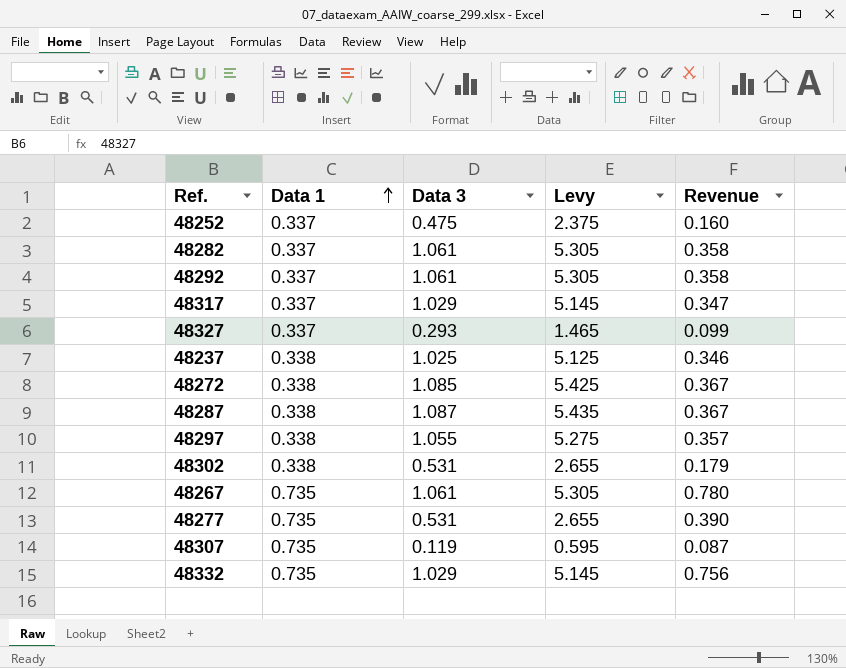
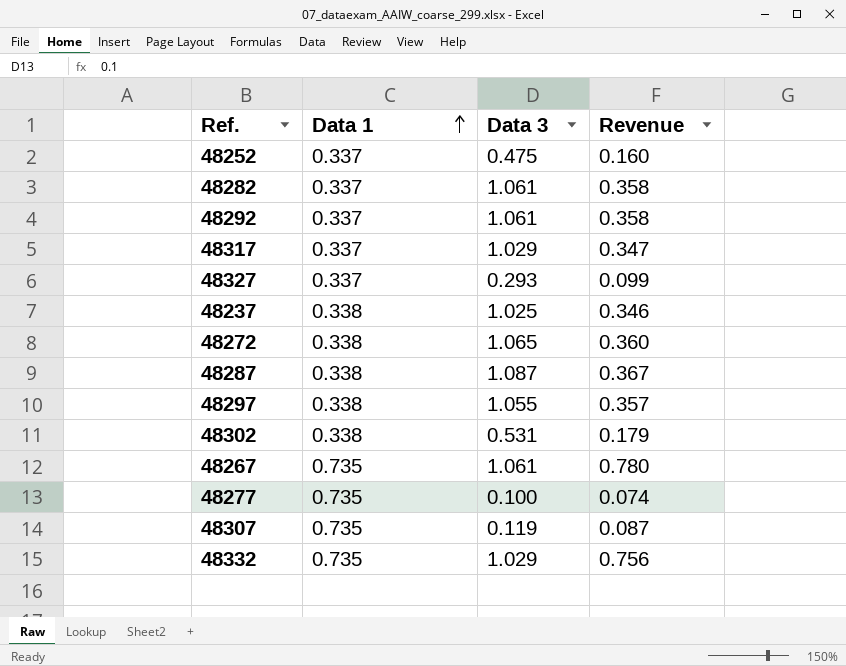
column Levy | formula: [Data 3] * 5 -> none
48272 | Data 3: 1.085 -> 1.065
48272 | Revenue: 0.367 -> 0.360
48277 | Data 3: 0.531 -> 0.100
48277 | Revenue: 0.390 -> 0.074

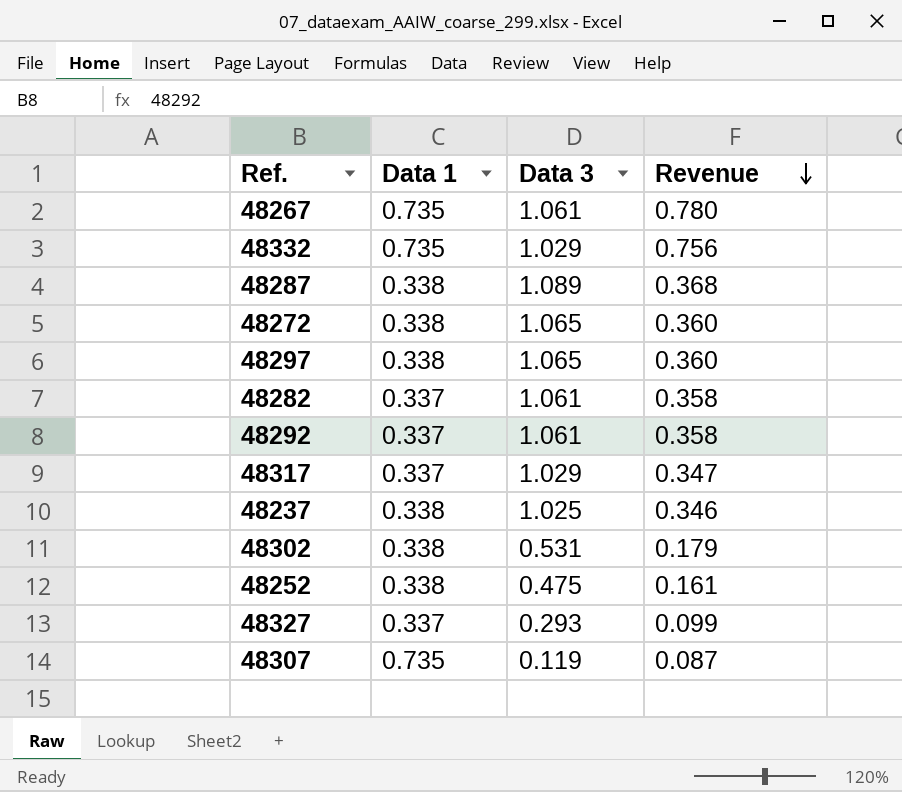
row order: Data 1 ascending -> Revenue descending
row 48277: 0.735 | 0.100 | 0.074 -> none
48287 | Data 3: 1.087 -> 1.089
48287 | Revenue: 0.367 -> 0.368
48297 | Data 3: 1.055 -> 1.065
48297 | Revenue: 0.357 -> 0.360
48252 | Data 1: 0.337 -> 0.338
48252 | Revenue: 0.160 -> 0.161

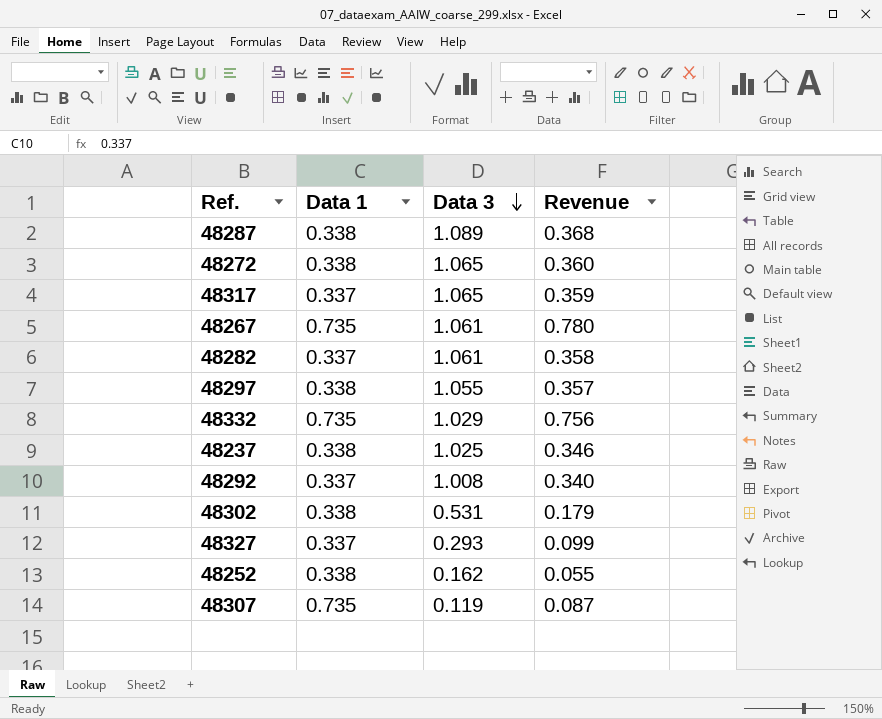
row order: Revenue descending -> Data 3 descending
48317 | Data 3: 1.029 -> 1.065
48317 | Revenue: 0.347 -> 0.359
48297 | Data 3: 1.065 -> 1.055
48297 | Revenue: 0.360 -> 0.357
48292 | Data 3: 1.061 -> 1.008
48292 | Revenue: 0.358 -> 0.340
48252 | Data 3: 0.475 -> 0.162
48252 | Revenue: 0.161 -> 0.055

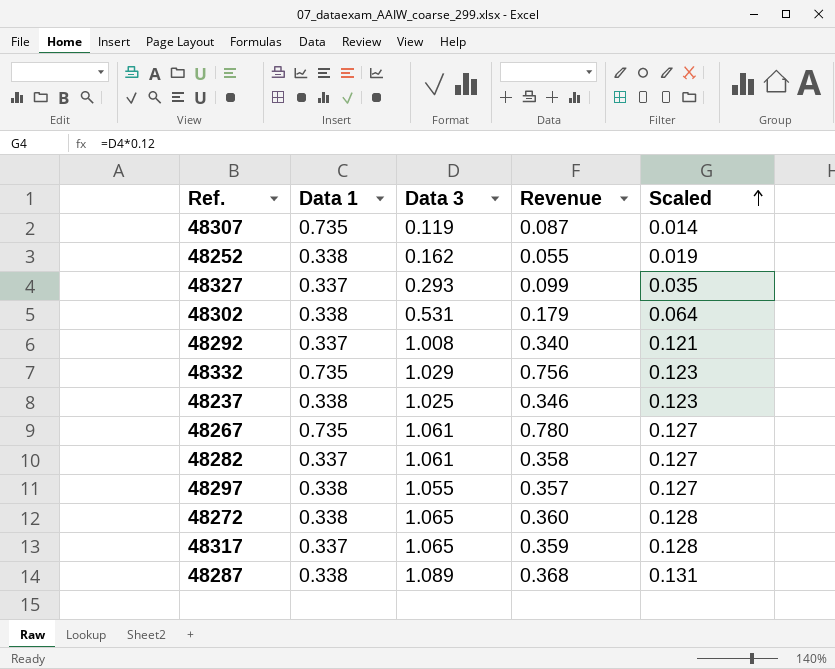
row order: Data 3 descending -> Scaled ascending
column Scaled | formula: none -> [Data 3] * 0.12

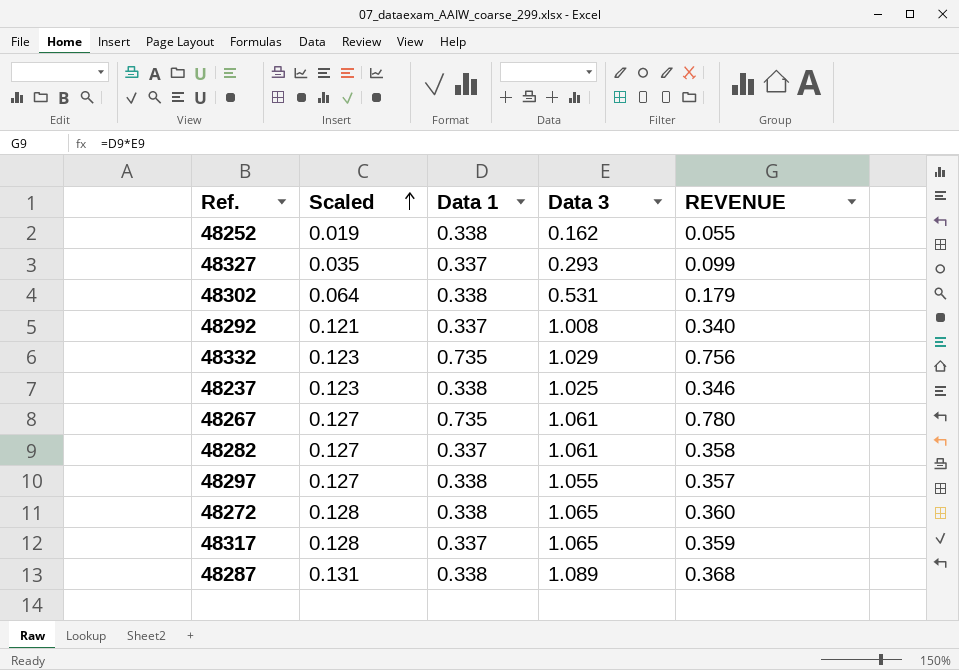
column Scaled | position: 5 -> 2
column name: Revenue -> REVENUE
row 48307: 0.735 | 0.119 | 0.087 | 0.014 -> none

